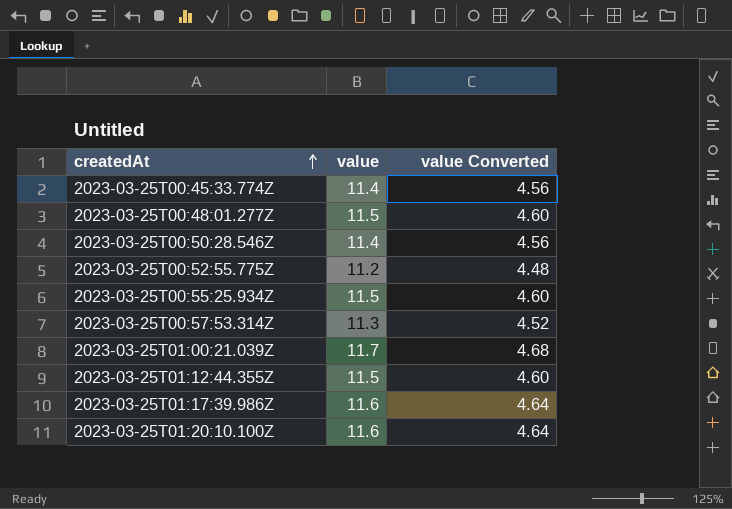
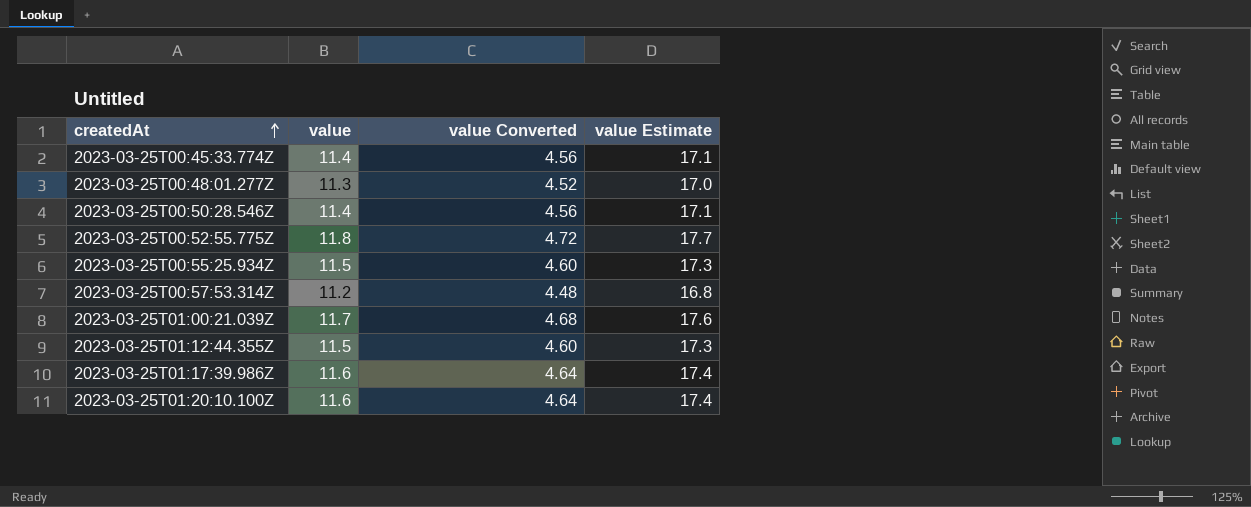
column value Estimate | formula: none -> [value] * 1.5
2023-03-25T00:48:01.277Z | value: 11.5 -> 11.3
2023-03-25T00:48:01.277Z | value Converted: 4.60 -> 4.52
2023-03-25T00:52:55.775Z | value: 11.2 -> 11.8
2023-03-25T00:52:55.775Z | value Converted: 4.48 -> 4.72
2023-03-25T00:57:53.314Z | value: 11.3 -> 11.2
2023-03-25T00:57:53.314Z | value Converted: 4.52 -> 4.48

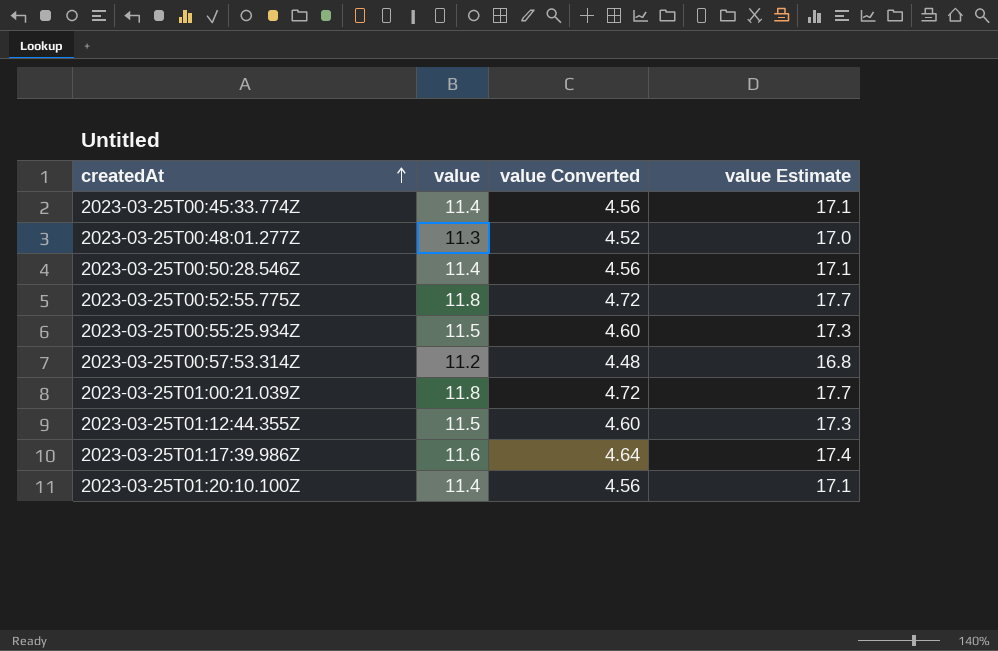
2023-03-25T01:00:21.039Z | value: 11.7 -> 11.8
2023-03-25T01:00:21.039Z | value Converted: 4.68 -> 4.72
2023-03-25T01:00:21.039Z | value Estimate: 17.6 -> 17.7
2023-03-25T01:20:10.100Z | value: 11.6 -> 11.4
2023-03-25T01:20:10.100Z | value Converted: 4.64 -> 4.56
2023-03-25T01:20:10.100Z | value Estimate: 17.4 -> 17.1

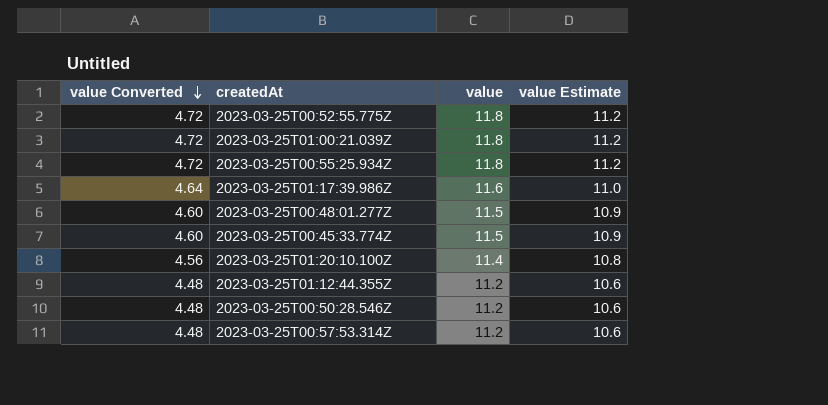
row order: createdAt ascending -> value Converted descending
column value Converted | position: 3 -> 1
column value Estimate | formula: [value] * 1.5 -> [value] * 0.95
2023-03-25T00:55:25.934Z | value Converted: 4.60 -> 4.72
2023-03-25T00:55:25.934Z | value: 11.5 -> 11.8
2023-03-25T00:48:01.277Z | value Converted: 4.52 -> 4.60
2023-03-25T00:48:01.277Z | value: 11.3 -> 11.5
2023-03-25T00:45:33.774Z | value Converted: 4.56 -> 4.60
2023-03-25T00:45:33.774Z | value: 11.4 -> 11.5
2023-03-25T01:12:44.355Z | value Converted: 4.60 -> 4.48
2023-03-25T01:12:44.355Z | value: 11.5 -> 11.2
2023-03-25T00:50:28.546Z | value Converted: 4.56 -> 4.48
2023-03-25T00:50:28.546Z | value: 11.4 -> 11.2

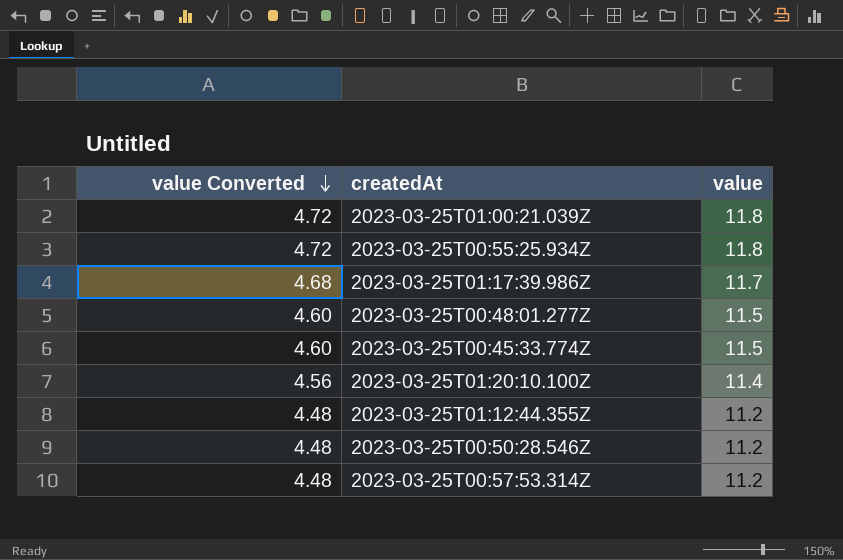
column value Estimate | formula: [value] * 0.95 -> none
row 2023-03-25T00:52:55.775Z: 4.72 | 11.8 | 11.2 -> none
2023-03-25T01:17:39.986Z | value Converted: 4.64 -> 4.68
2023-03-25T01:17:39.986Z | value: 11.6 -> 11.7

